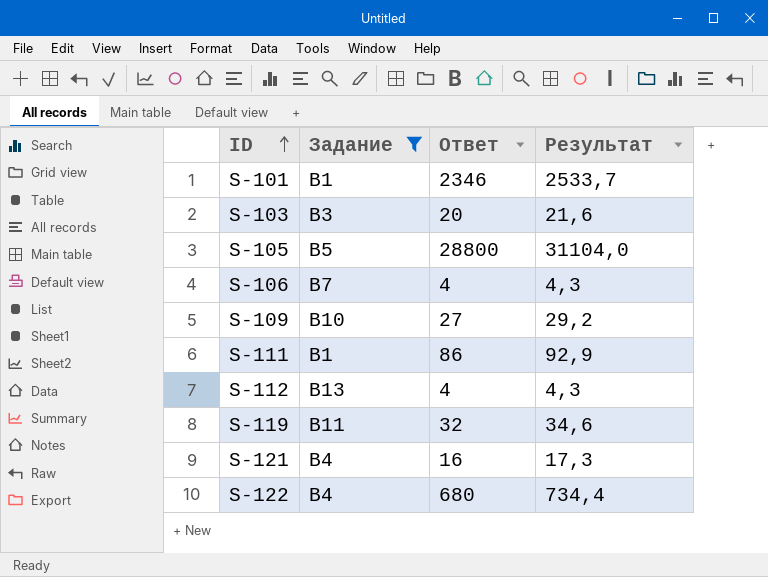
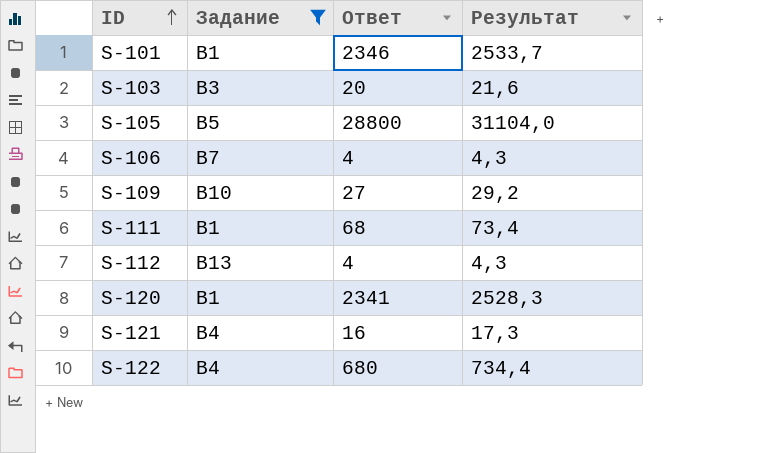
row S-119: B11 | 32 | 34,6 -> none
S-111 | Ответ: 86 -> 68
S-111 | Результат: 92,9 -> 73,4
row S-120: none -> B1 | 2341 | 2528,3

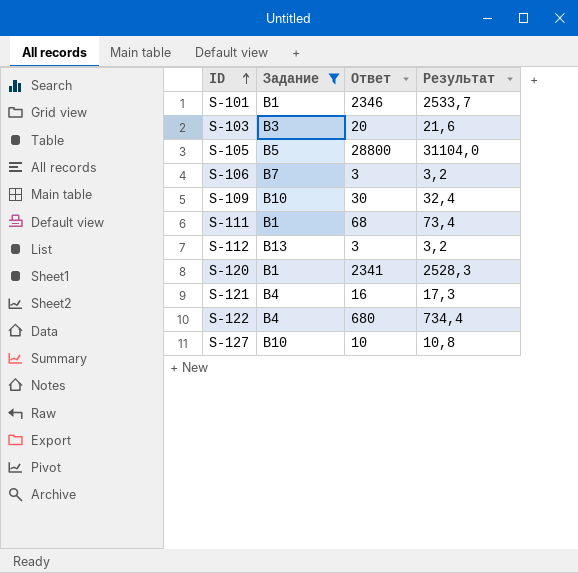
S-106 | Ответ: 4 -> 3
S-106 | Результат: 4,3 -> 3,2
S-109 | Ответ: 27 -> 30
S-109 | Результат: 29,2 -> 32,4
S-112 | Ответ: 4 -> 3
S-112 | Результат: 4,3 -> 3,2
row S-127: none -> B10 | 10 | 10,8

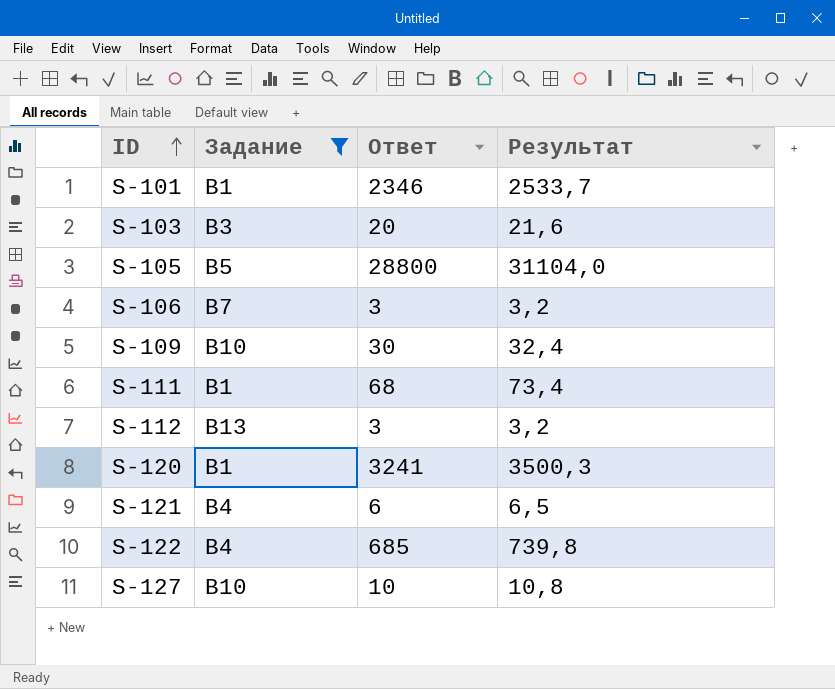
S-120 | Ответ: 2341 -> 3241
S-120 | Результат: 2528,3 -> 3500,3
S-121 | Ответ: 16 -> 6
S-121 | Результат: 17,3 -> 6,5
S-122 | Ответ: 680 -> 685
S-122 | Результат: 734,4 -> 739,8

